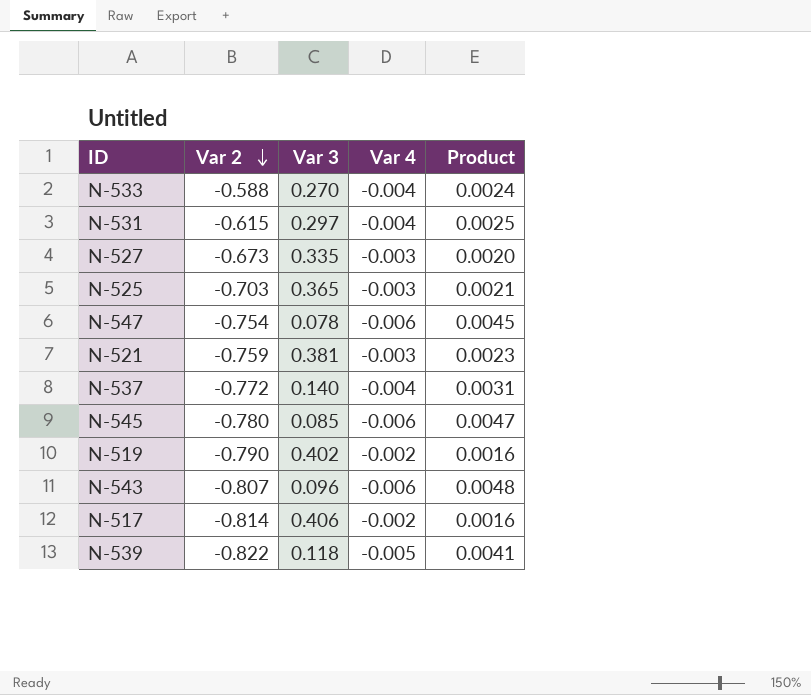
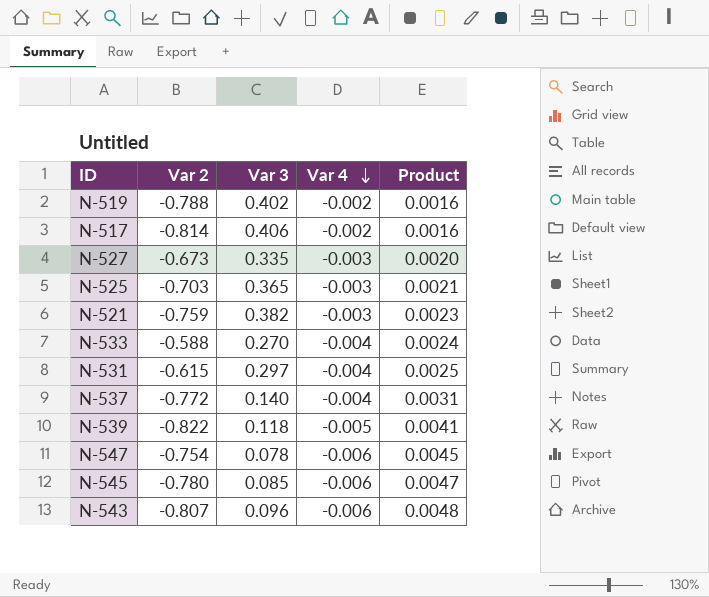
row order: Var 2 descending -> Var 4 descending
N-519 | Var 2: -0.790 -> -0.788
N-521 | Var 3: 0.381 -> 0.382

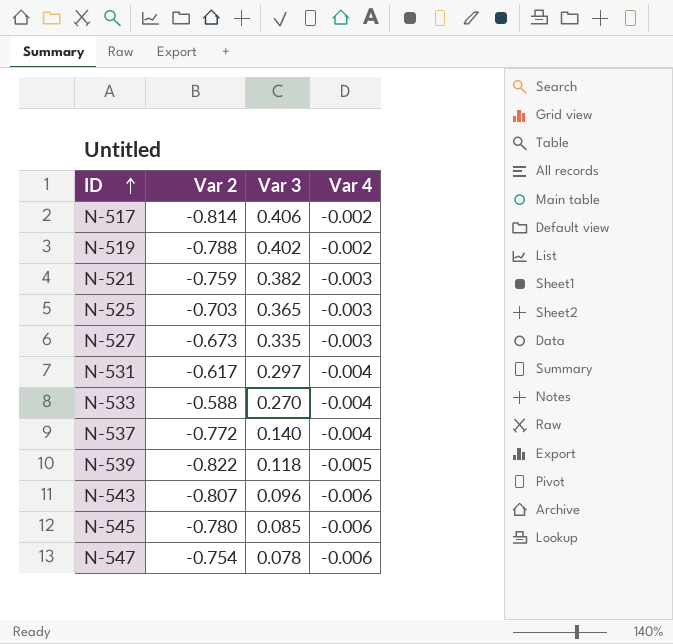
row order: Var 4 descending -> ID ascending
column Product | formula: [Var 2] * [Var 4] -> none
N-531 | Var 2: -0.615 -> -0.617

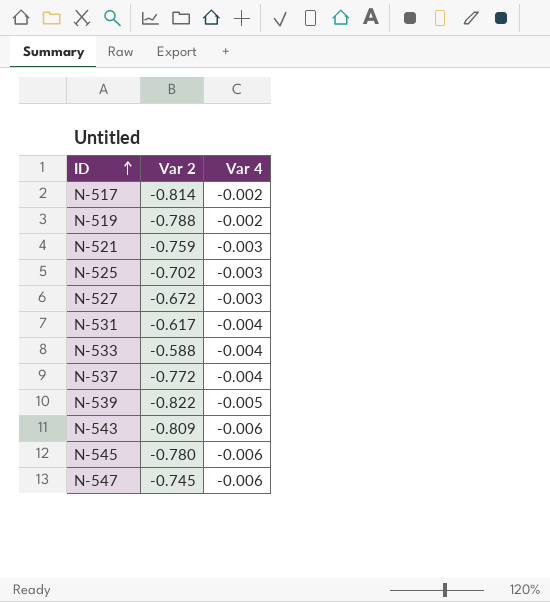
column Var 3 | position: 3 -> none
N-525 | Var 2: -0.703 -> -0.702
N-527 | Var 2: -0.673 -> -0.672
N-543 | Var 2: -0.807 -> -0.809
N-547 | Var 2: -0.754 -> -0.745

